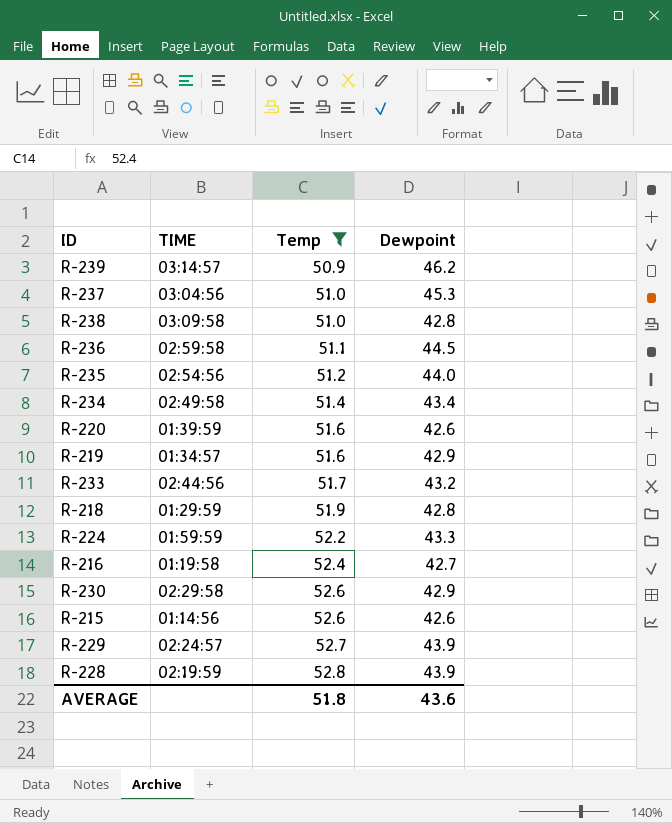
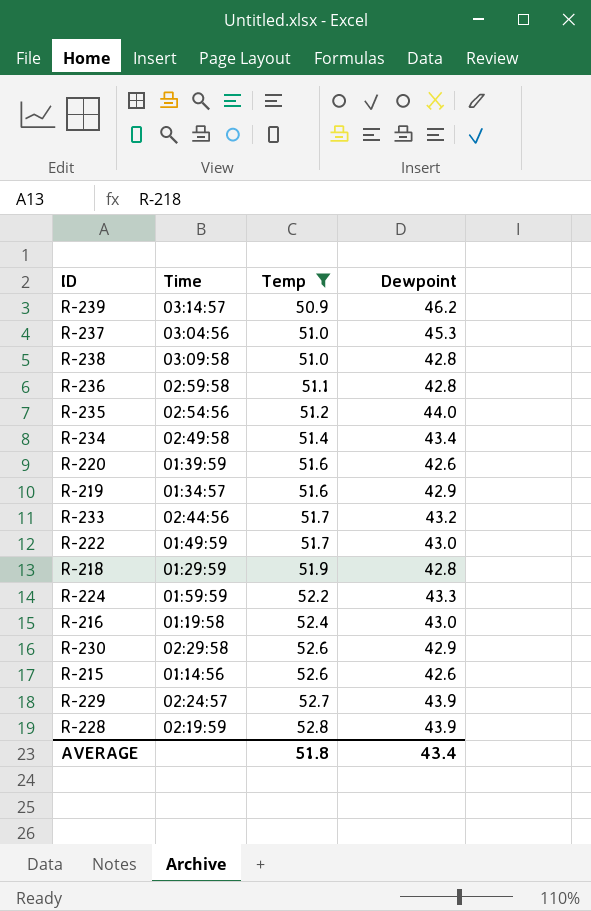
column name: TIME -> Time
R-236 | Dewpoint: 44.5 -> 42.8
row R-222: none -> 01:49:59 | 51.7 | 43.0
R-216 | Dewpoint: 42.7 -> 43.0
AVERAGE | Dewpoint: 43.6 -> 43.4

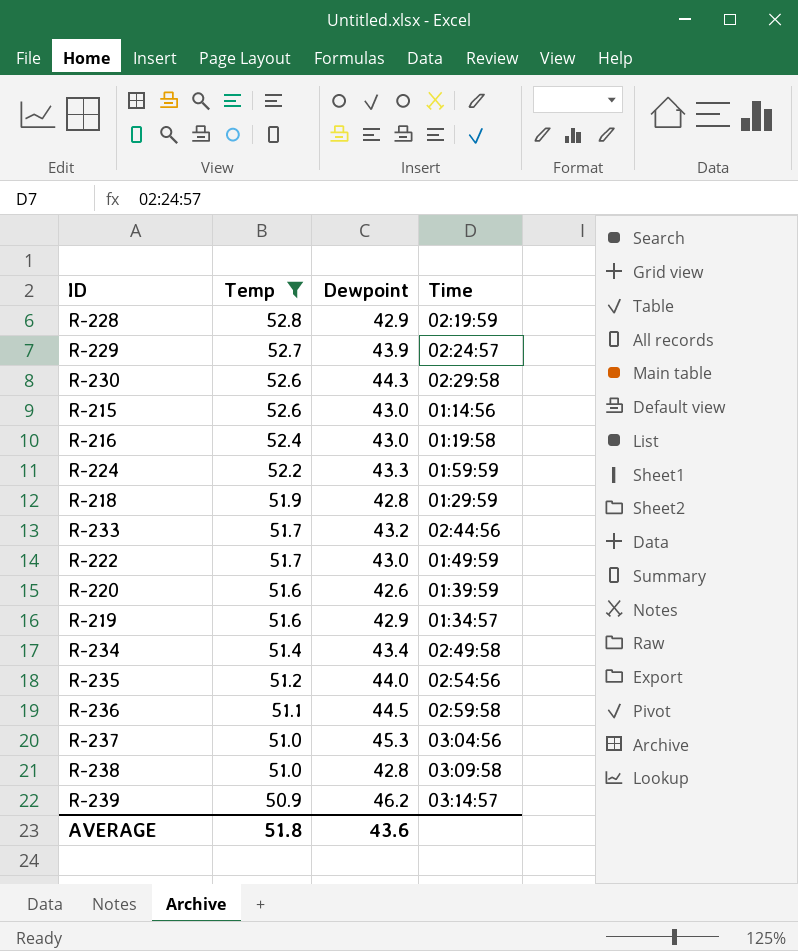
row order: Temp ascending -> Temp descending
column Time | position: 2 -> 4
R-228 | Dewpoint: 43.9 -> 42.9
R-230 | Dewpoint: 42.9 -> 44.3
R-215 | Dewpoint: 42.6 -> 43.0
R-236 | Dewpoint: 42.8 -> 44.5
AVERAGE | Dewpoint: 43.4 -> 43.6

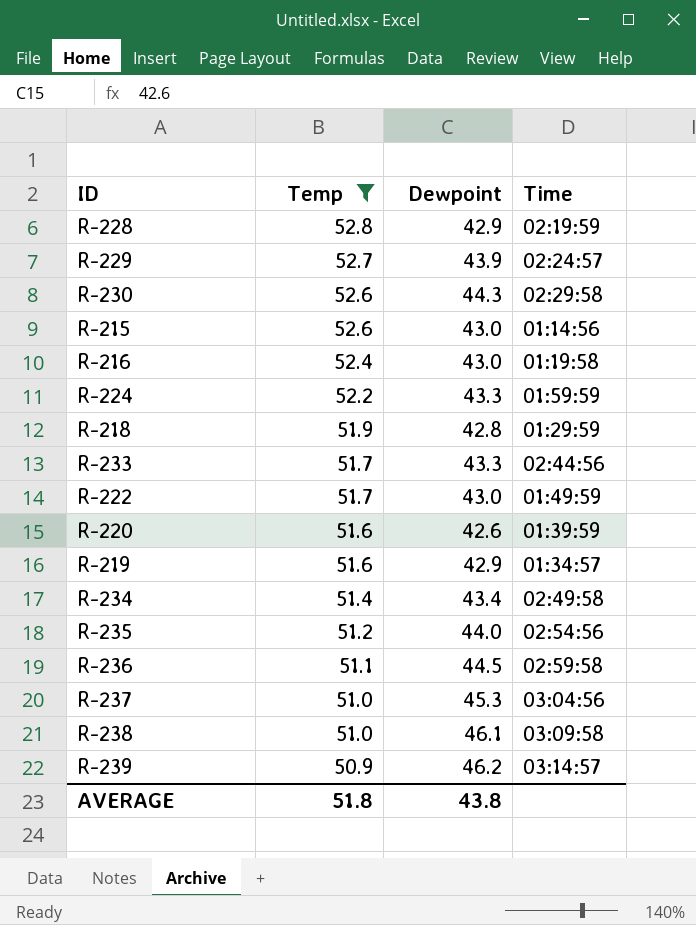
R-233 | Dewpoint: 43.2 -> 43.3
R-238 | Dewpoint: 42.8 -> 46.1
AVERAGE | Dewpoint: 43.6 -> 43.8

